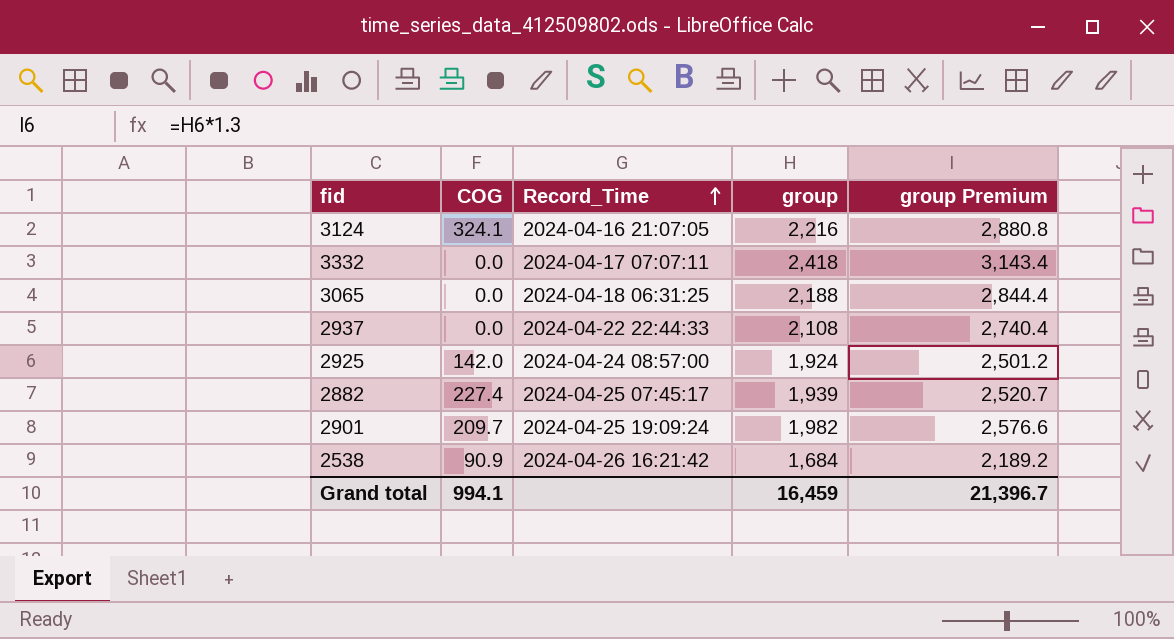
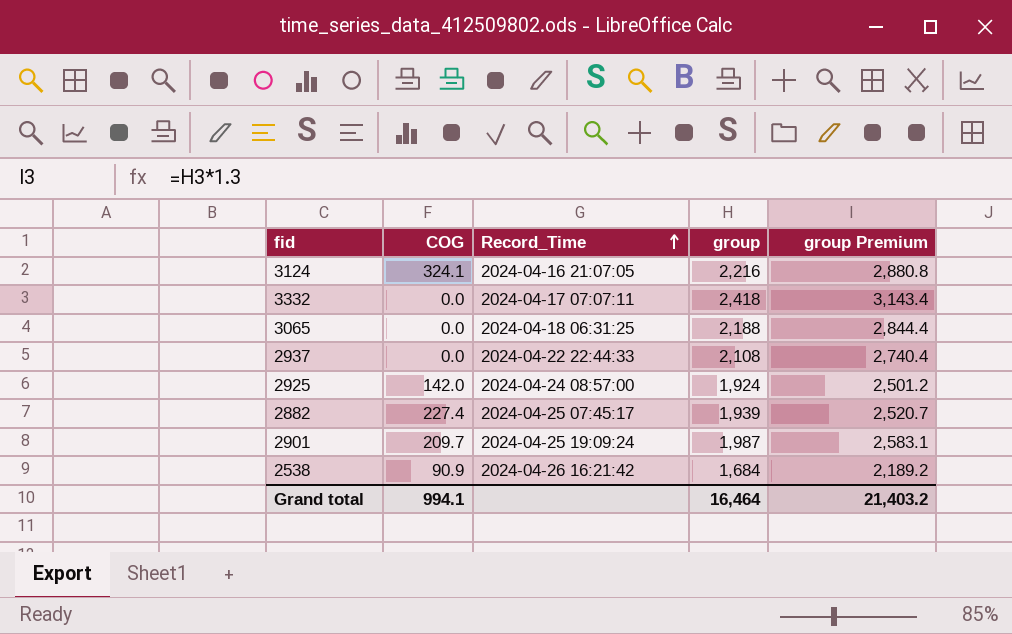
2901 | group: 1,982 -> 1,987
2901 | group Premium: 2,576.6 -> 2,583.1
Grand total | group: 16,459 -> 16,464
Grand total | group Premium: 21,396.7 -> 21,403.2

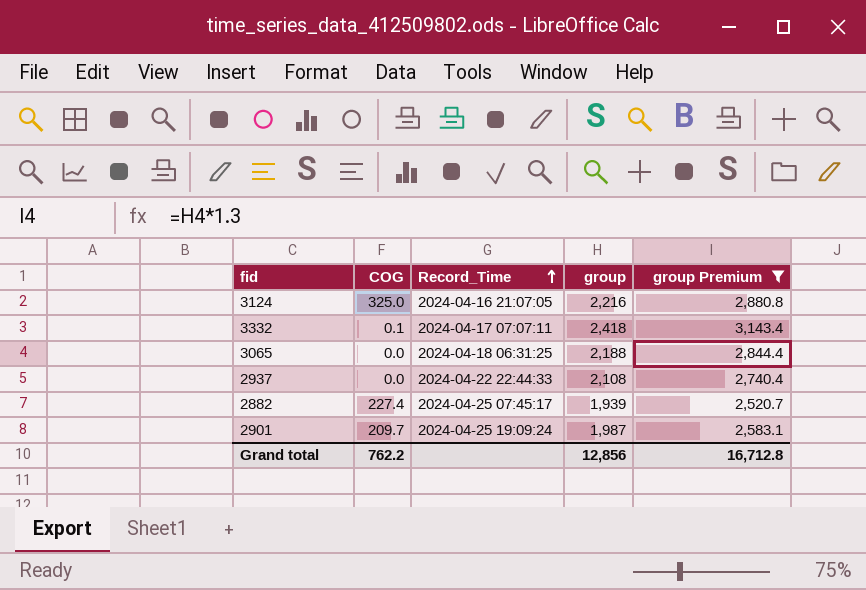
filter: none -> group Premium >= 2,520.7
3124 | COG: 324.1 -> 325.0
3332 | COG: 0.0 -> 0.1
Grand total | COG: 994.1 -> 762.2
Grand total | group: 16,464 -> 12,856
Grand total | group Premium: 21,403.2 -> 16,712.8

